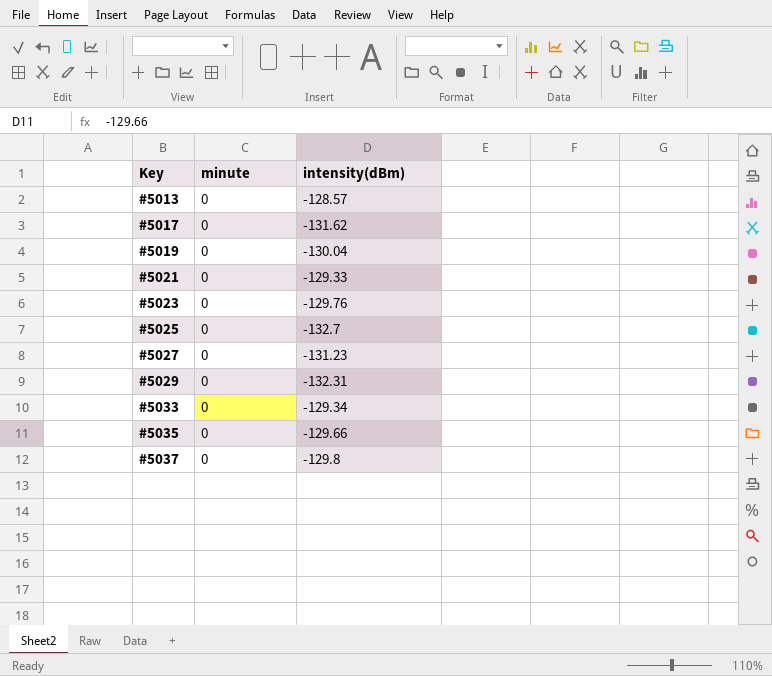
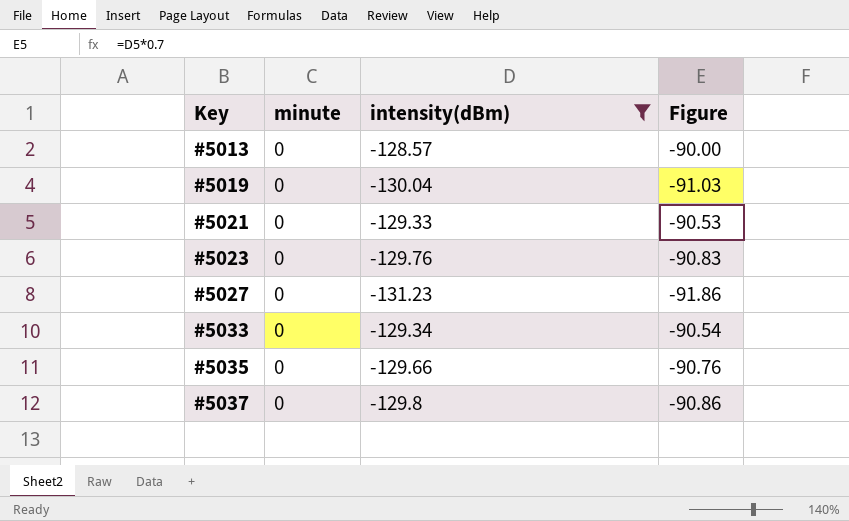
filter: none -> intensity(dBm) >= -131.23
column Figure | formula: none -> [intensity(dBm)] * 0.7

